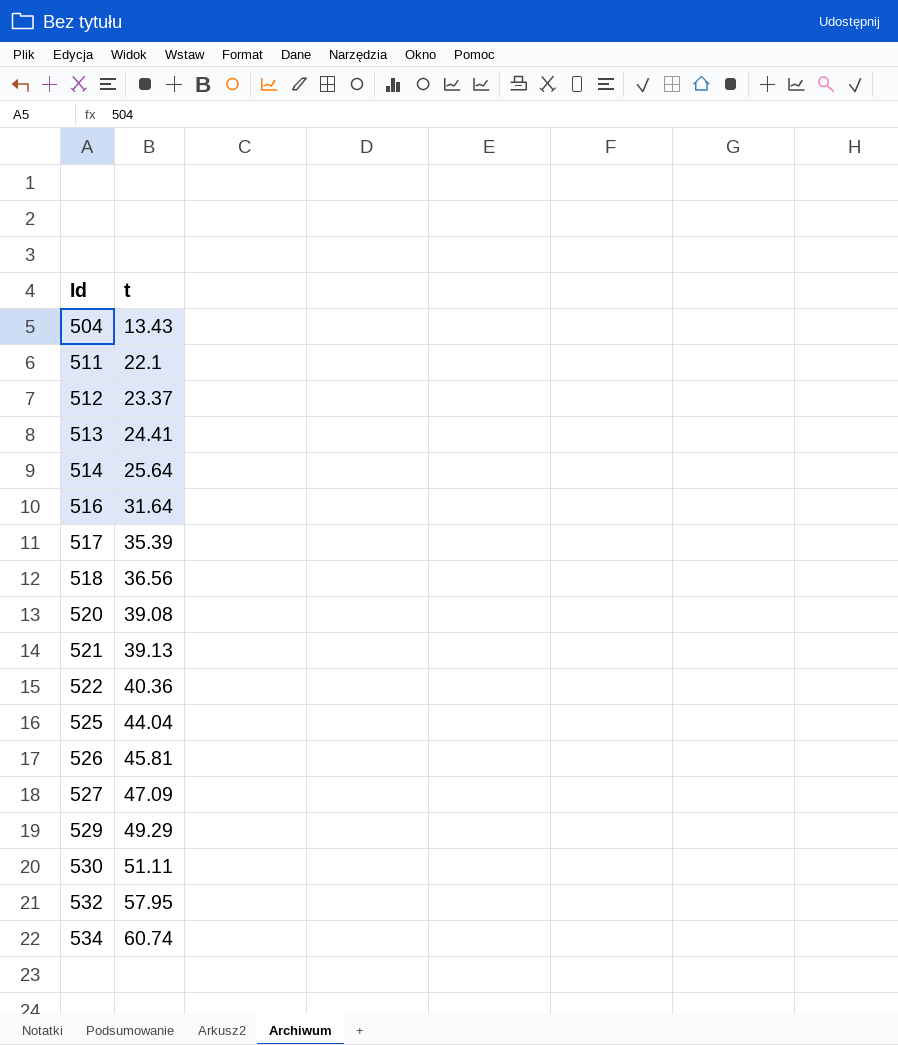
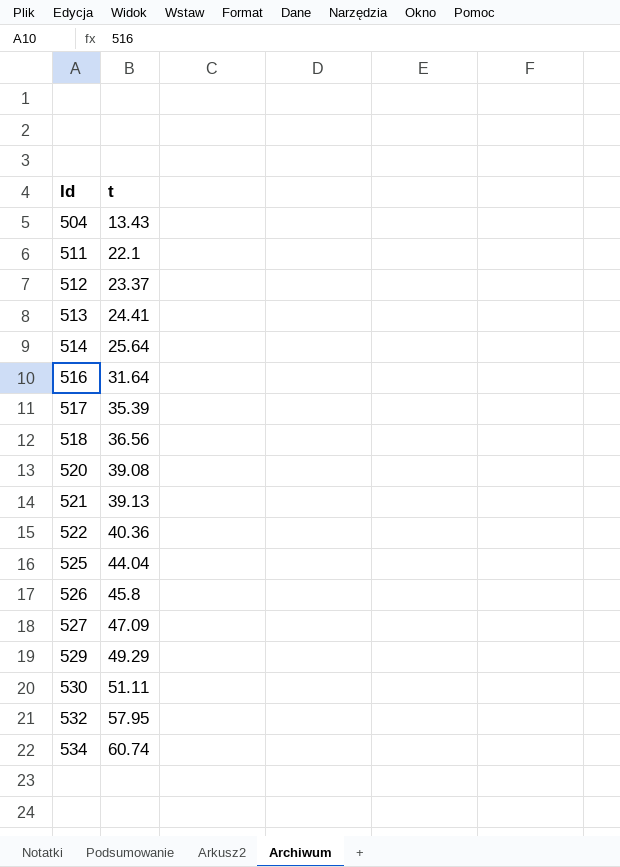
526 | t: 45.81 -> 45.8

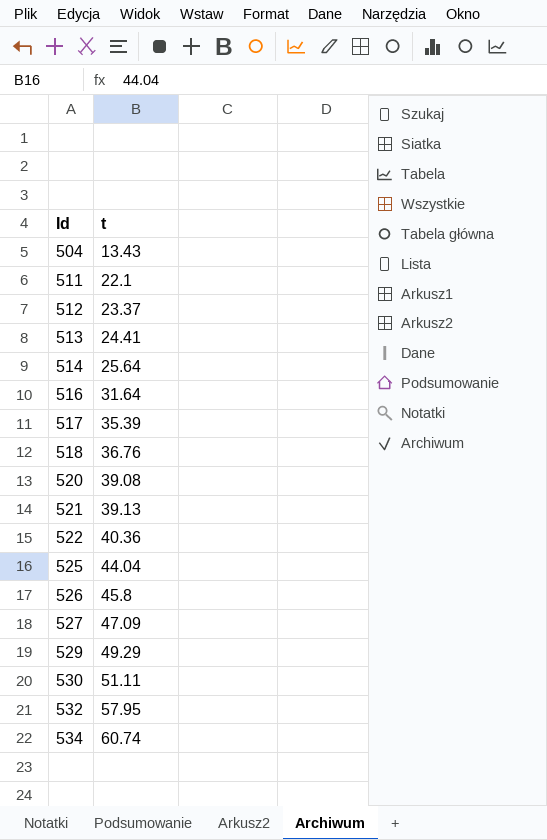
518 | t: 36.56 -> 36.76

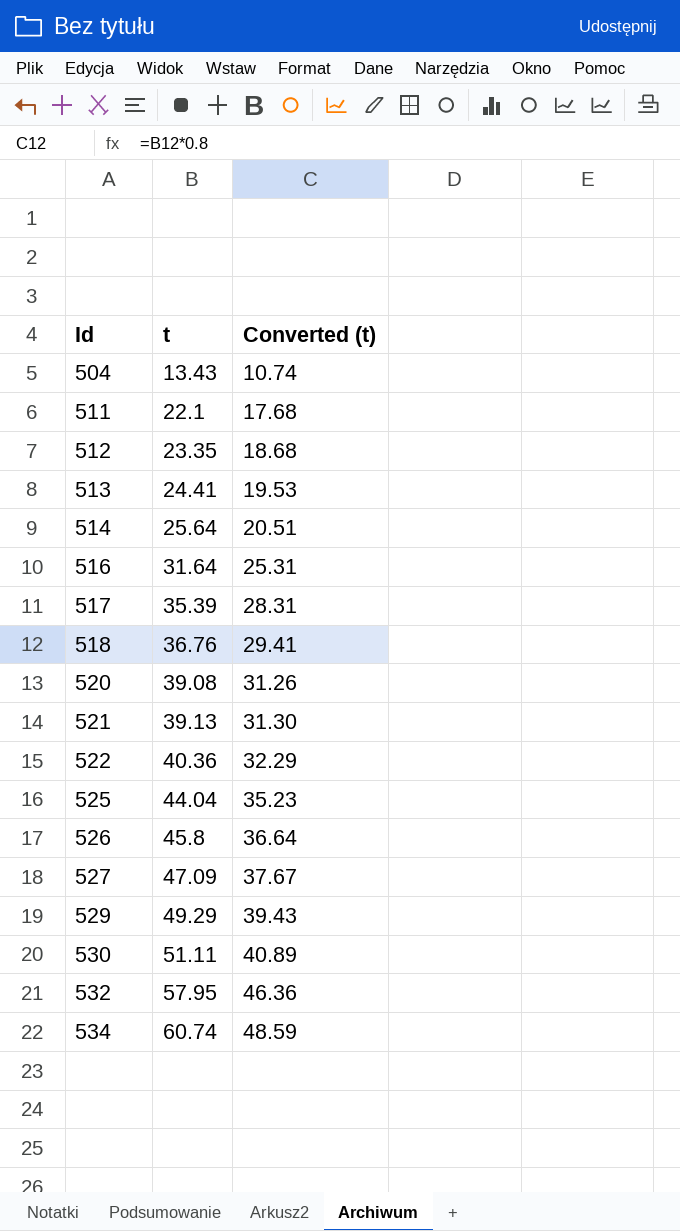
column Converted (t) | formula: none -> [t] * 0.8
512 | t: 23.37 -> 23.35

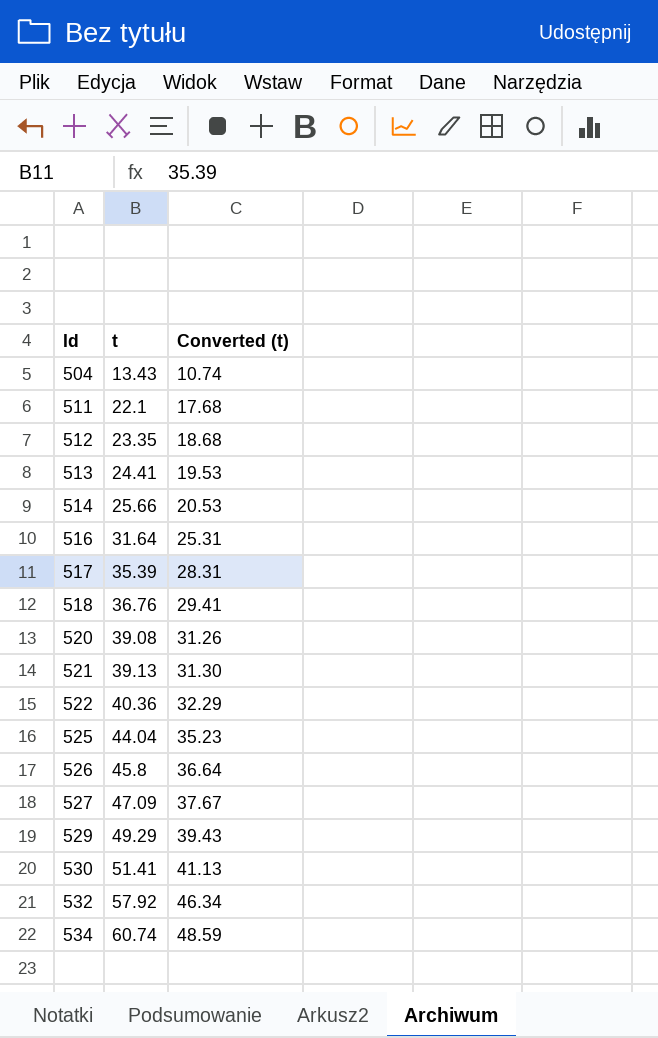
514 | t: 25.64 -> 25.66
514 | Converted (t): 20.51 -> 20.53
530 | t: 51.11 -> 51.41
530 | Converted (t): 40.89 -> 41.13
532 | t: 57.95 -> 57.92
532 | Converted (t): 46.36 -> 46.34

